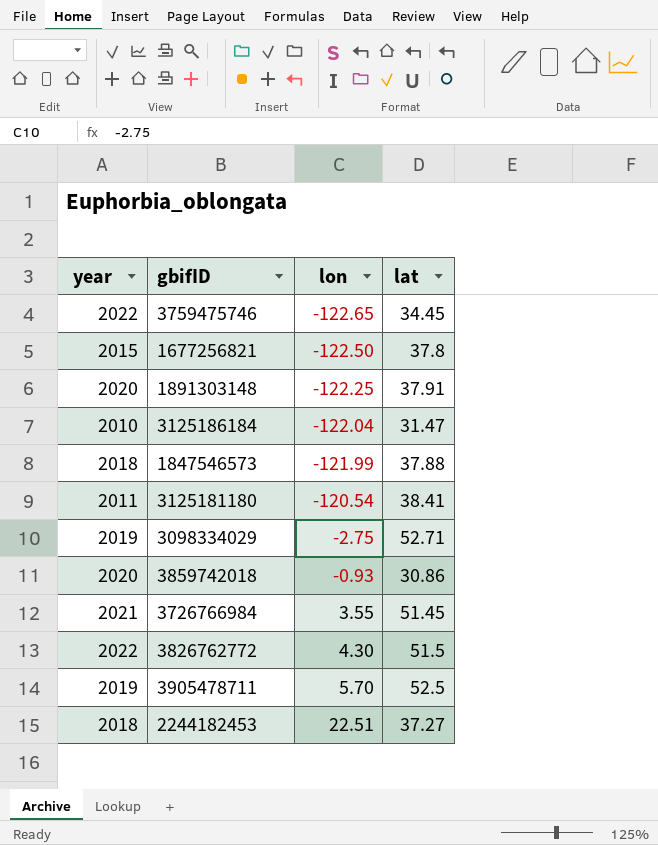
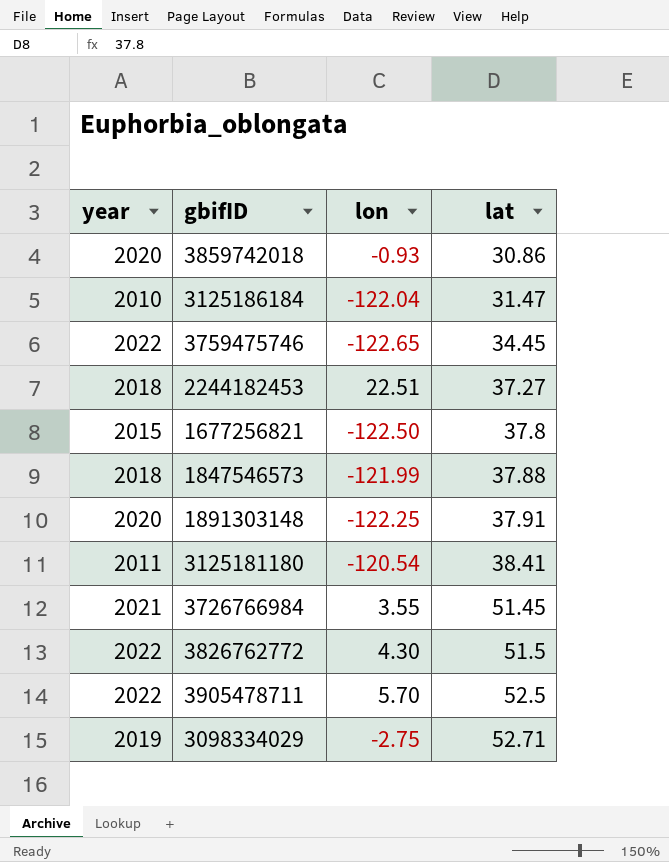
row order: lon ascending -> lat ascending
3905478711 | year: 2019 -> 2022

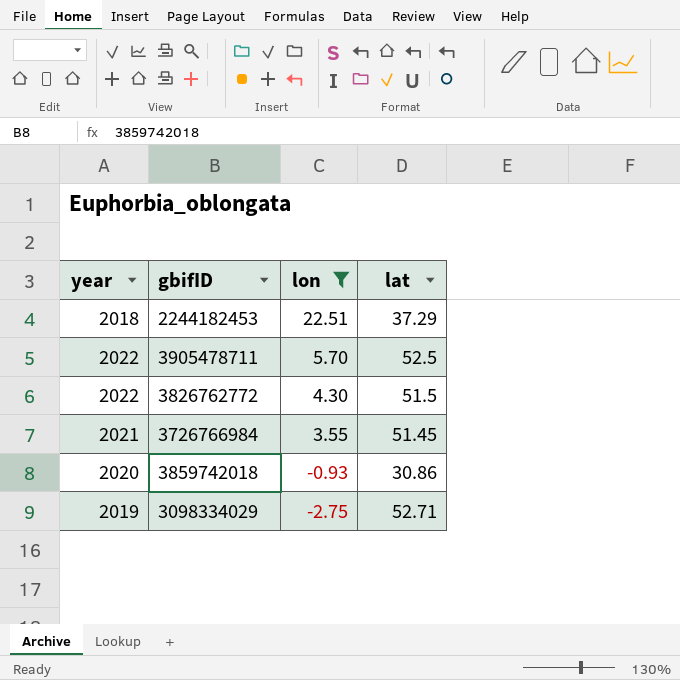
filter: none -> lon >= -2.75
row order: lat ascending -> lon descending
2244182453 | lat: 37.27 -> 37.29

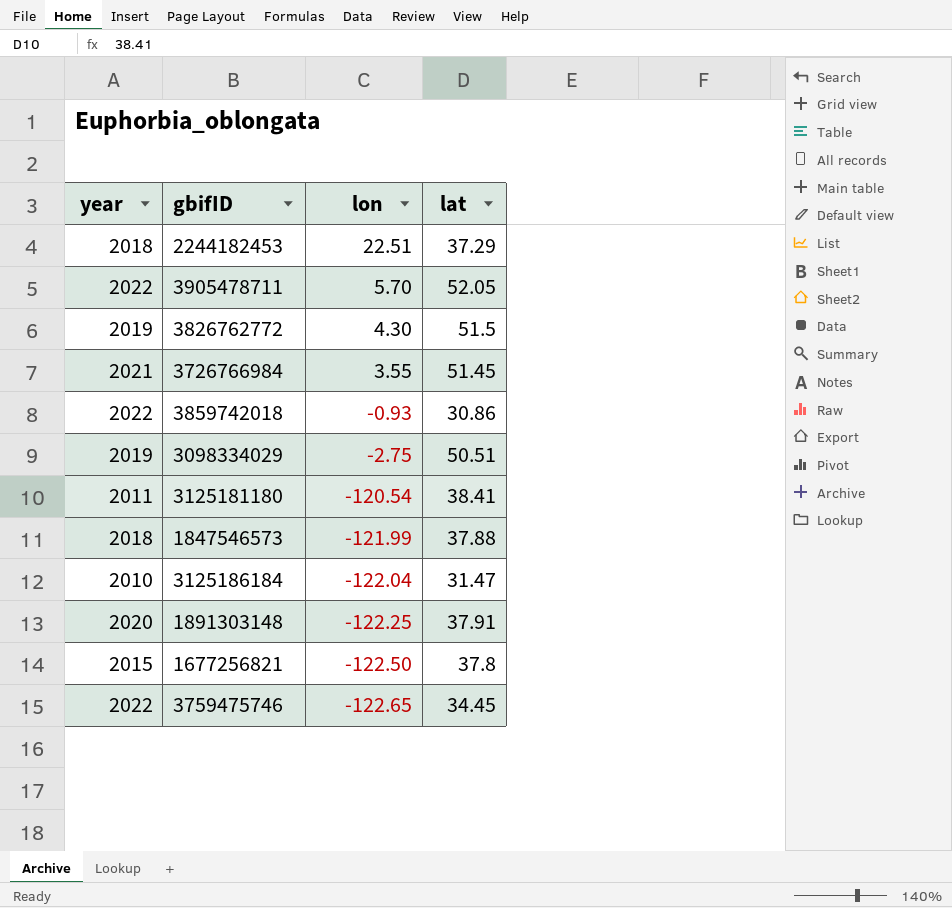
filter: lon >= -2.75 -> none
3905478711 | lat: 52.5 -> 52.05
3826762772 | year: 2022 -> 2019
3859742018 | year: 2020 -> 2022
3098334029 | lat: 52.71 -> 50.51

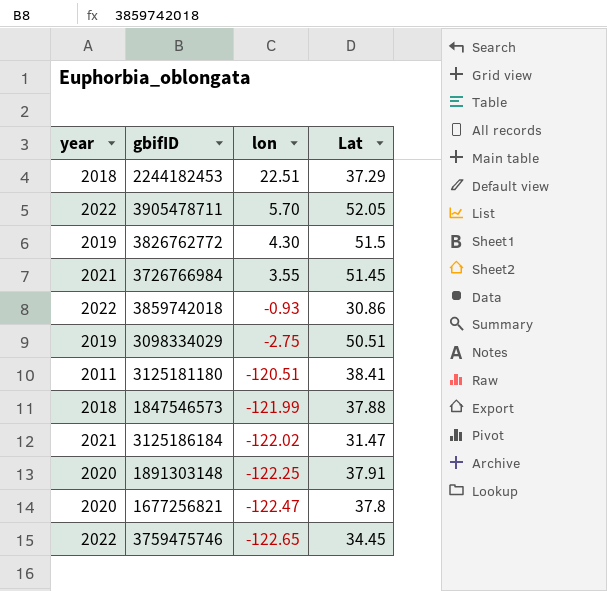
column name: lat -> Lat
3125181180 | lon: -120.54 -> -120.51
3125186184 | year: 2010 -> 2021
3125186184 | lon: -122.04 -> -122.02
1677256821 | year: 2015 -> 2020
1677256821 | lon: -122.50 -> -122.47

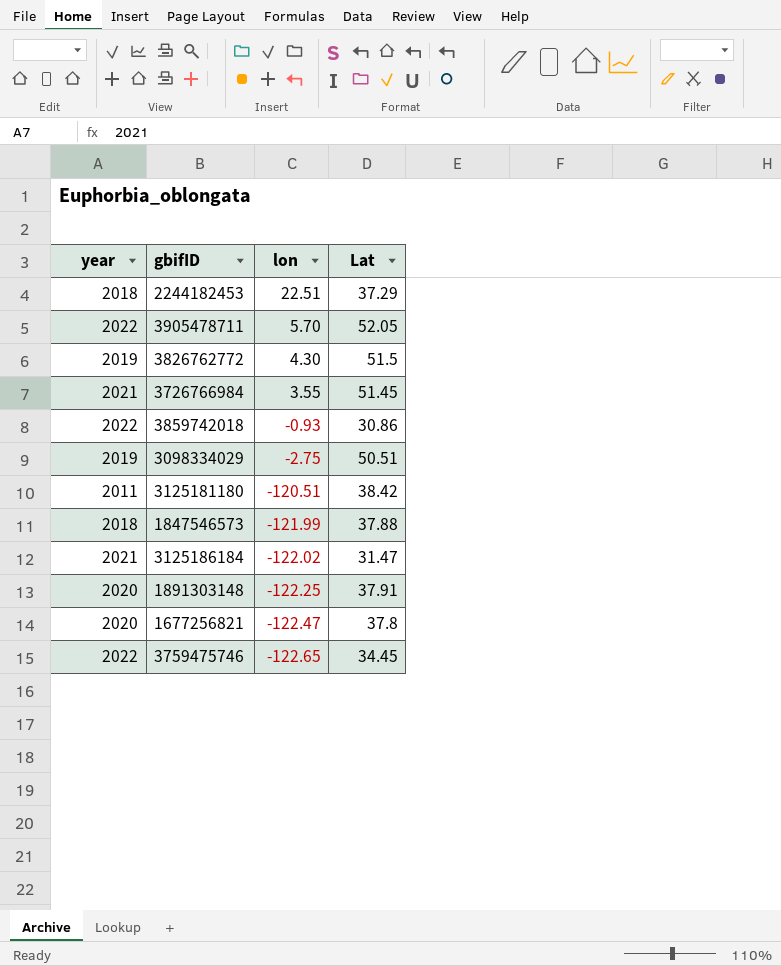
3125181180 | Lat: 38.41 -> 38.42

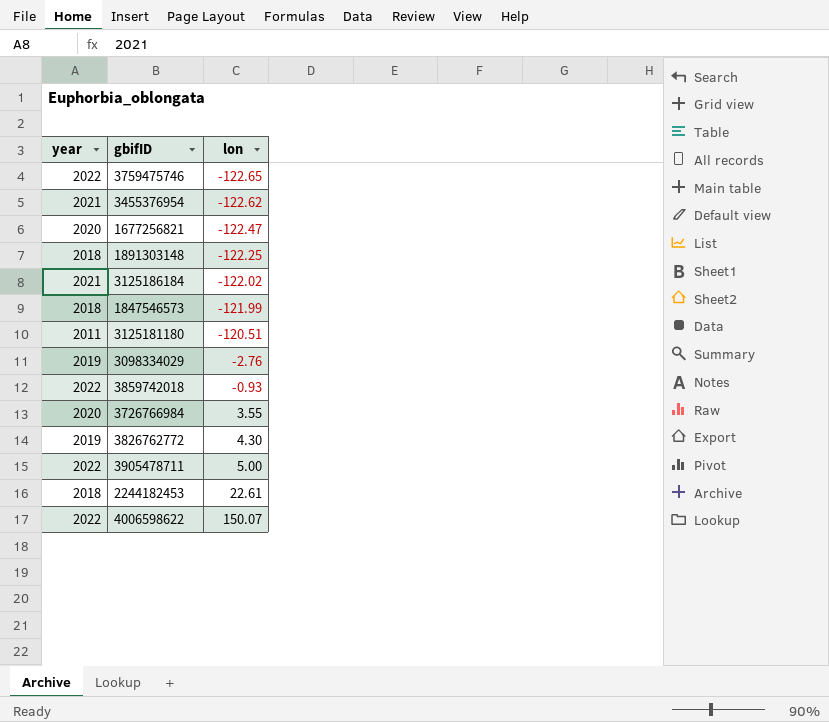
row order: lon descending -> lon ascending
column Lat | position: 4 -> none
row 3455376954: none -> 2021 | -122.62
1891303148 | year: 2020 -> 2018
3098334029 | lon: -2.75 -> -2.76
3726766984 | year: 2021 -> 2020
3905478711 | lon: 5.70 -> 5.00
2244182453 | lon: 22.51 -> 22.61
row 4006598622: none -> 2022 | 150.07

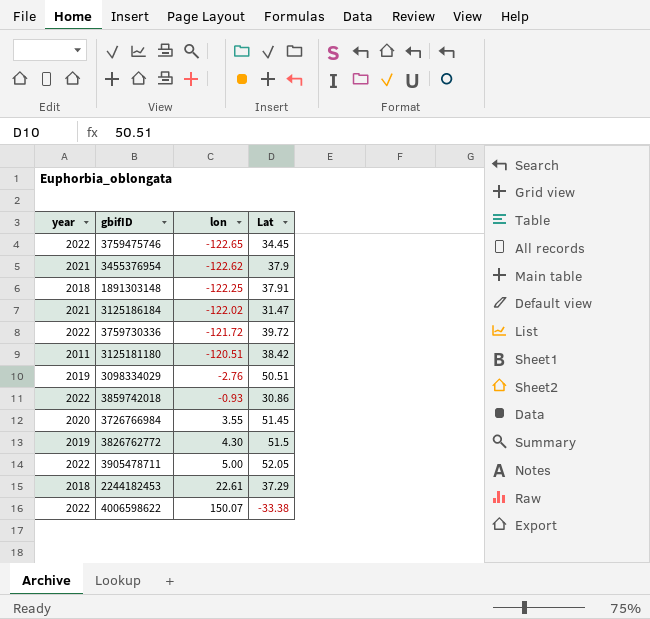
column Lat | position: none -> 4
row 1677256821: 2020 | -122.47 -> none
row 1847546573: 2018 | -121.99 -> none
row 3759730336: none -> 2022 | -121.72 | 39.72

